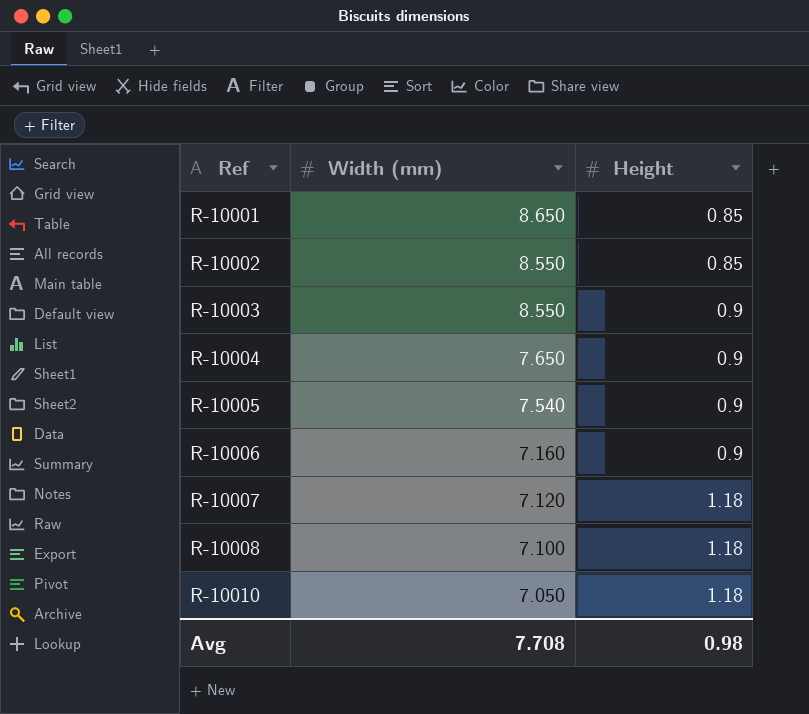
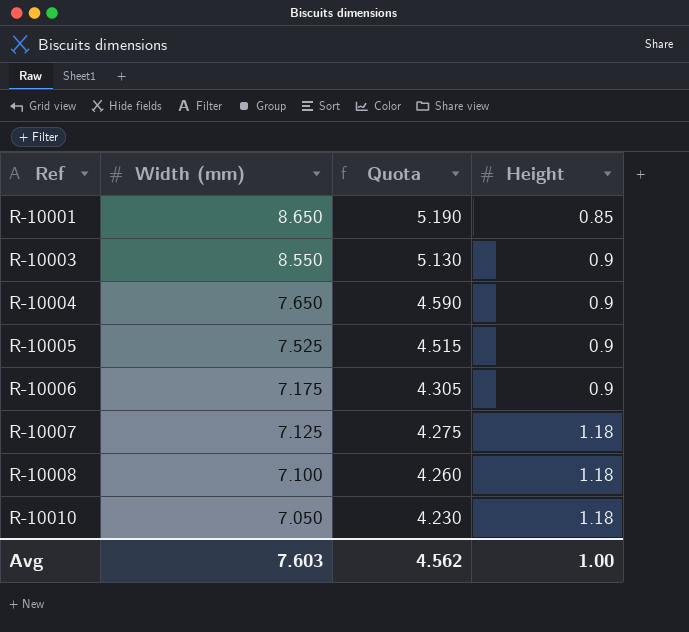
column Quota | formula: none -> [Width (mm)] * 0.6
row R-10002: 8.550 | 0.85 -> none
R-10005 | Width (mm): 7.540 -> 7.525
R-10006 | Width (mm): 7.160 -> 7.175
R-10007 | Width (mm): 7.120 -> 7.125
Avg | Width (mm): 7.708 -> 7.603
Avg | Height: 0.98 -> 1.00

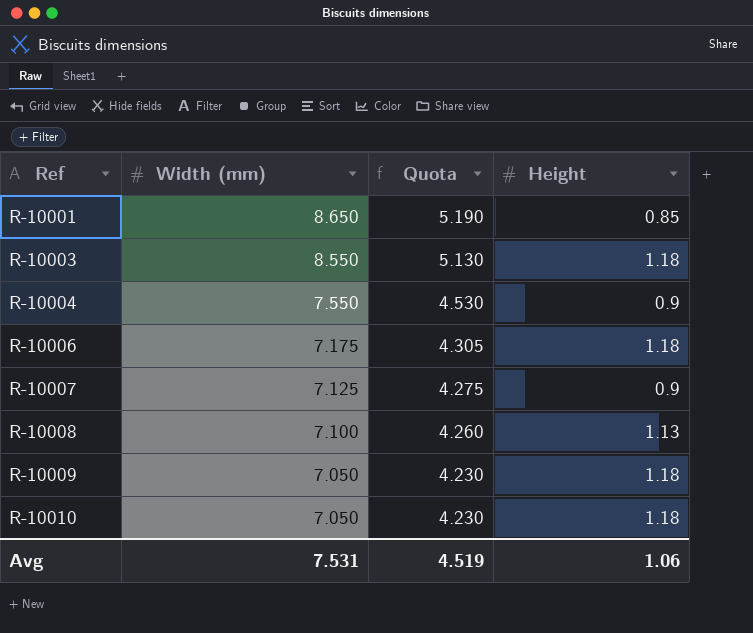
row R-10005: 7.525 | 4.515 | 0.9 -> none
R-10003 | Height: 0.9 -> 1.18
R-10004 | Width (mm): 7.650 -> 7.550
R-10004 | Quota: 4.590 -> 4.530
R-10006 | Height: 0.9 -> 1.18
R-10007 | Height: 1.18 -> 0.9
R-10008 | Height: 1.18 -> 1.13
row R-10009: none -> 7.050 | 4.230 | 1.18
Avg | Width (mm): 7.603 -> 7.531
Avg | Quota: 4.562 -> 4.519
Avg | Height: 1.00 -> 1.06

